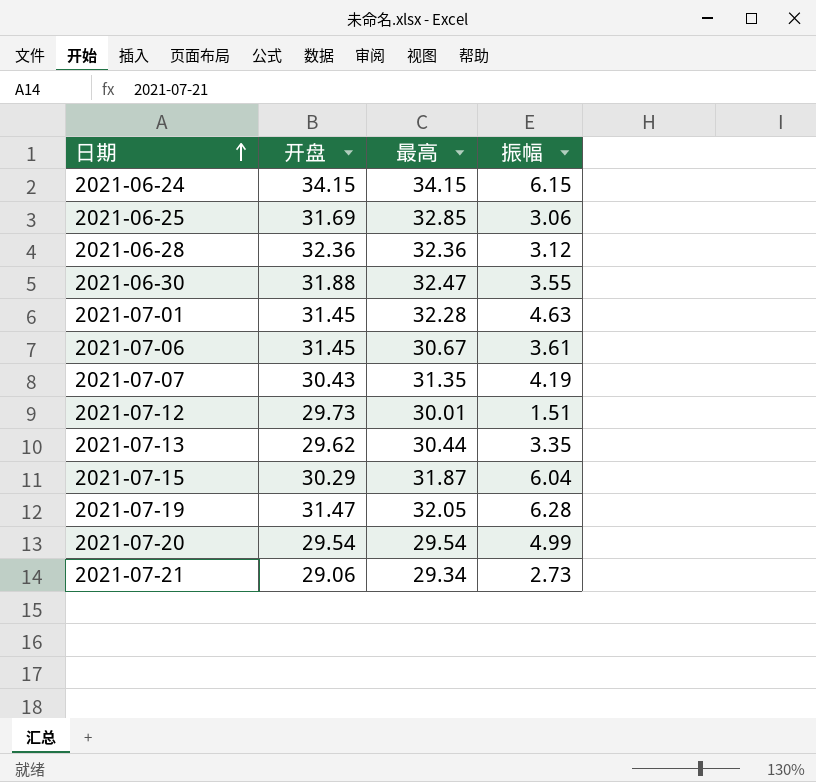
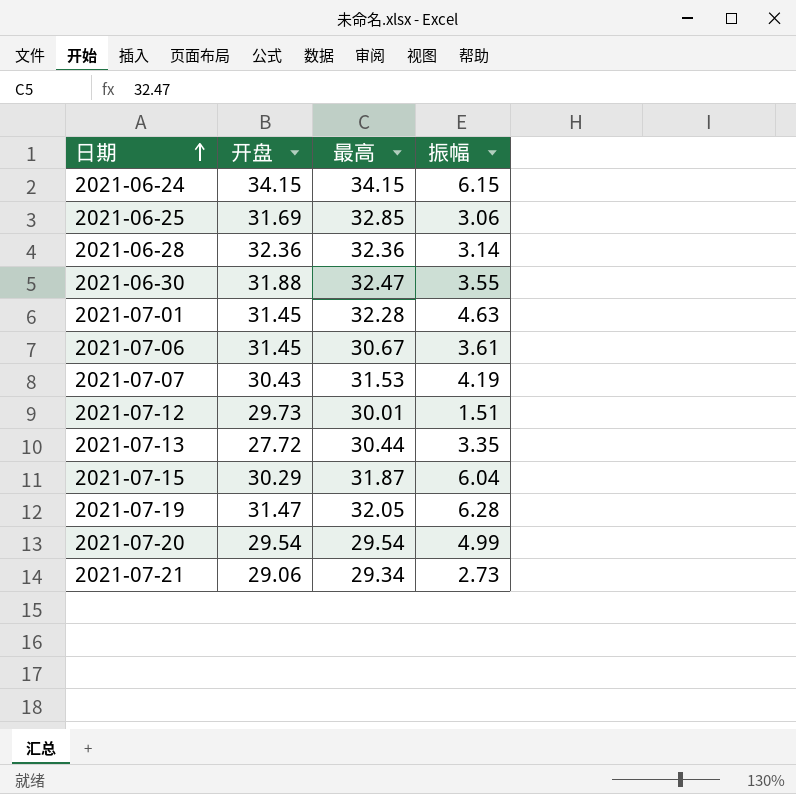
2021-06-28 | 振幅: 3.12 -> 3.14
2021-07-07 | 最高: 31.35 -> 31.53
2021-07-13 | 开盘: 29.62 -> 27.72

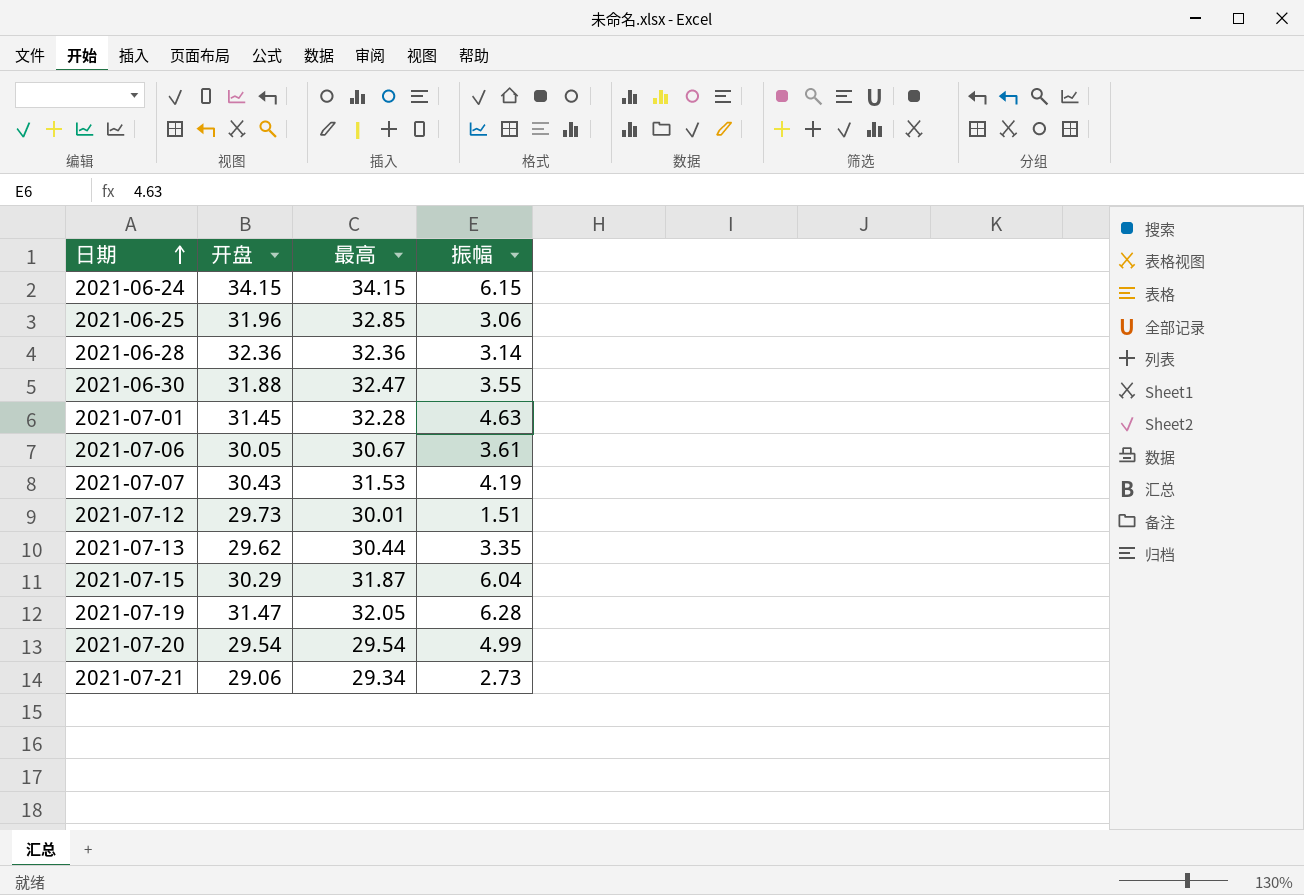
2021-06-25 | 开盘: 31.69 -> 31.96
2021-07-06 | 开盘: 31.45 -> 30.05
2021-07-13 | 开盘: 27.72 -> 29.62

